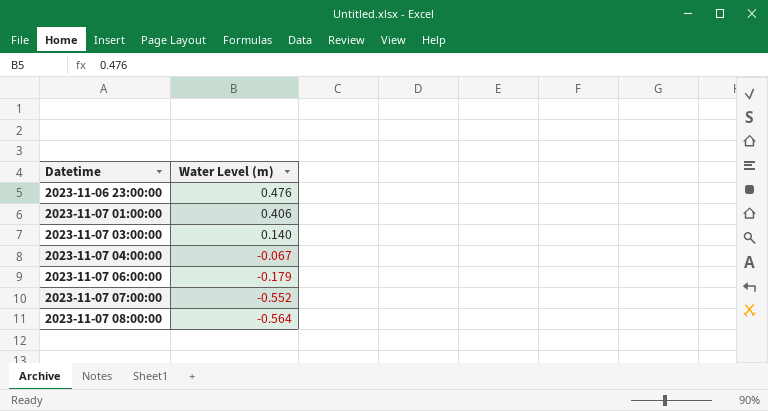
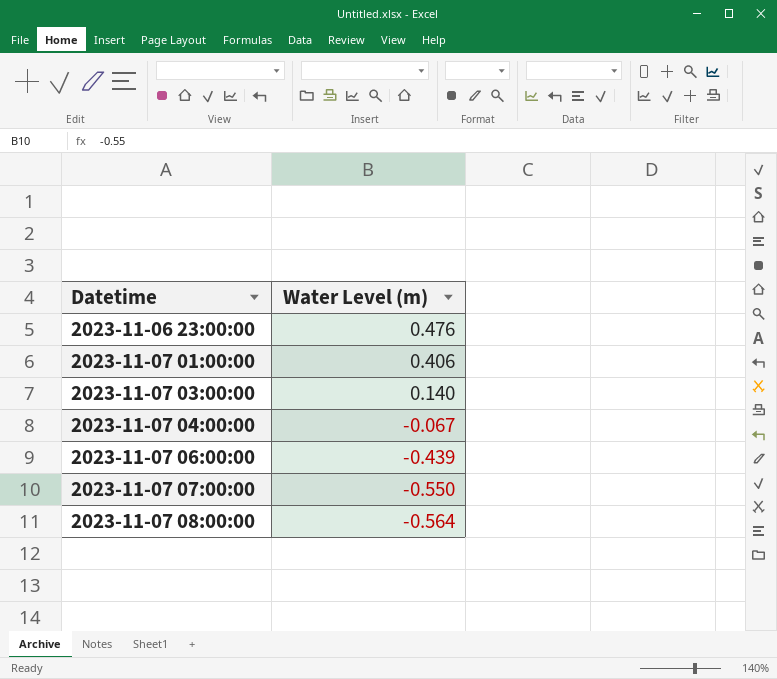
2023-11-07 06:00:00 | Water Level (m): -0.179 -> -0.439
2023-11-07 07:00:00 | Water Level (m): -0.552 -> -0.550

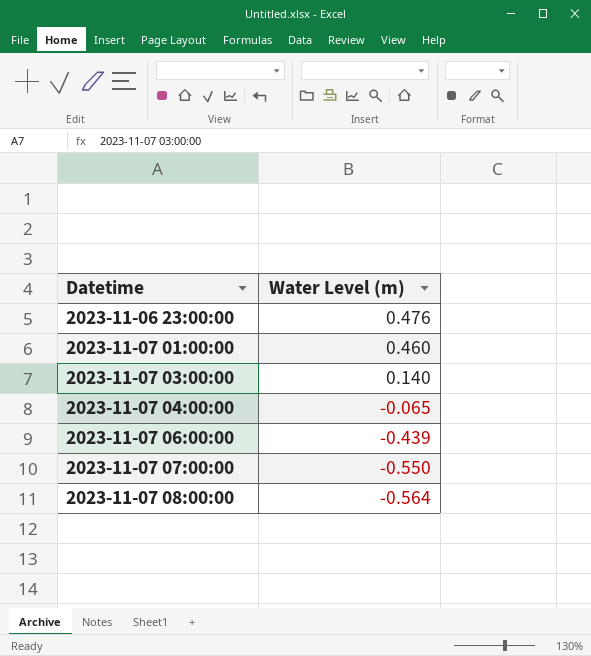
2023-11-07 01:00:00 | Water Level (m): 0.406 -> 0.460
2023-11-07 04:00:00 | Water Level (m): -0.067 -> -0.065

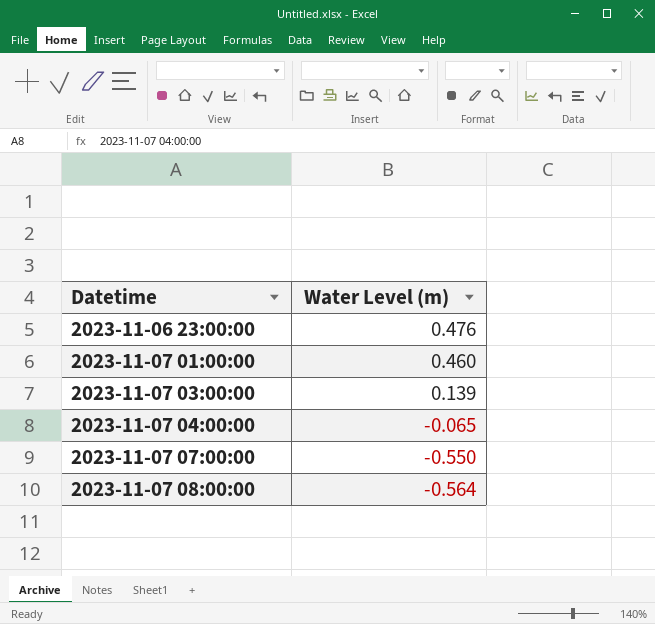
row 2023-11-07 06:00:00: -0.439 -> none
2023-11-07 03:00:00 | Water Level (m): 0.140 -> 0.139

